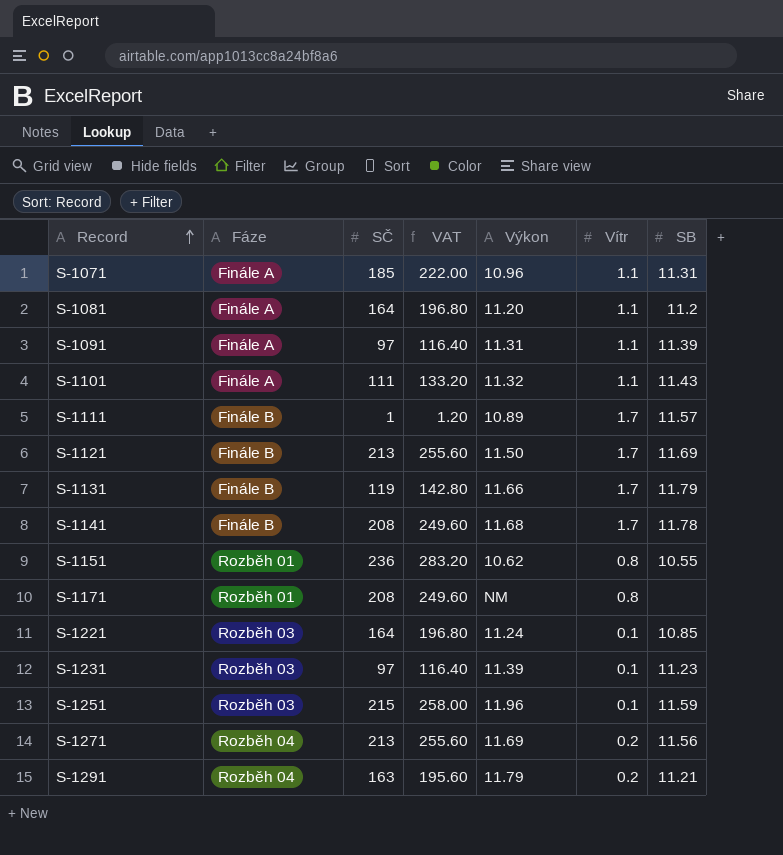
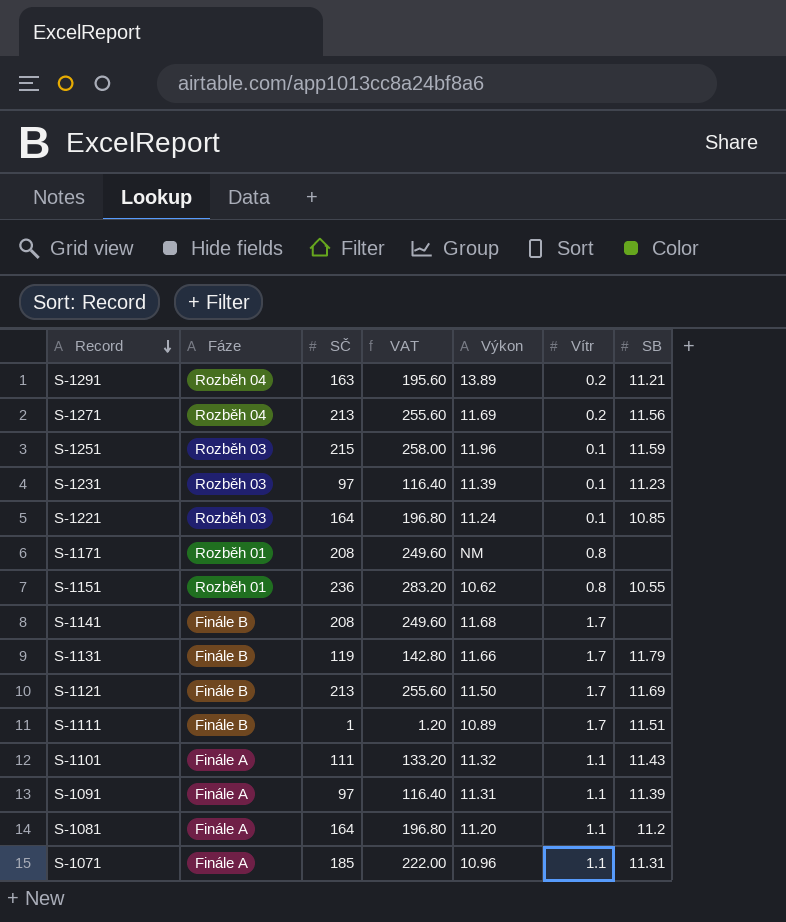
row order: Record ascending -> Record descending
S-1291 | Výkon: 11.79 -> 13.89
S-1141 | SB: 11.78 -> none
S-1111 | SB: 11.57 -> 11.51

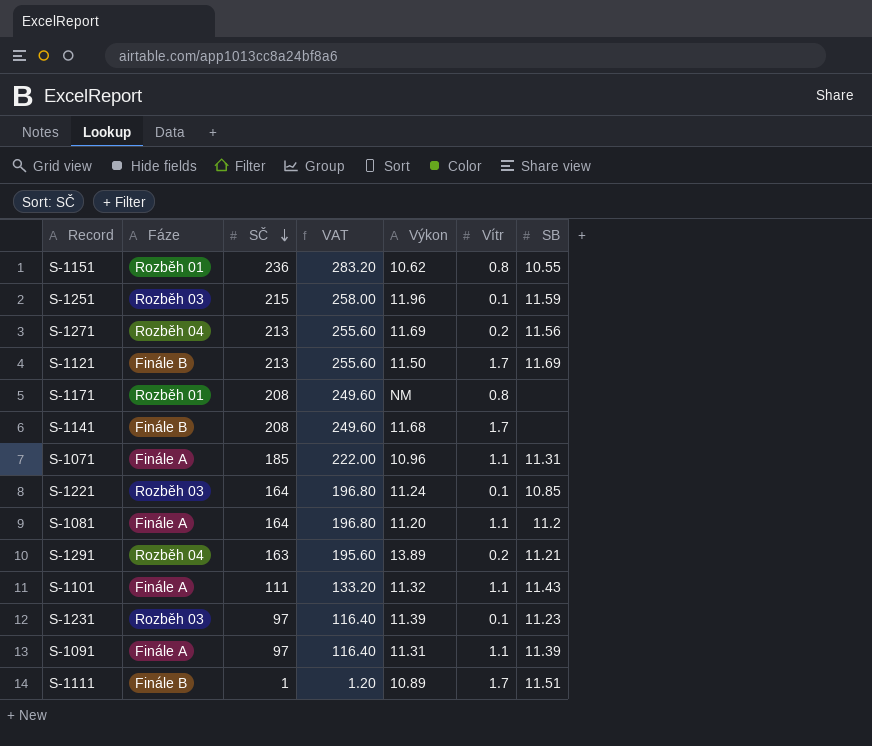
row order: Record descending -> SČ descending
row S-1131: Finále B | 119 | 142.80 | 11.66 | 1.7 | 11.79 -> none

